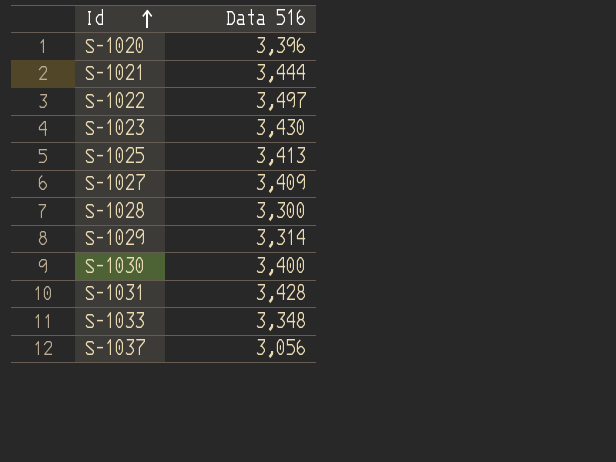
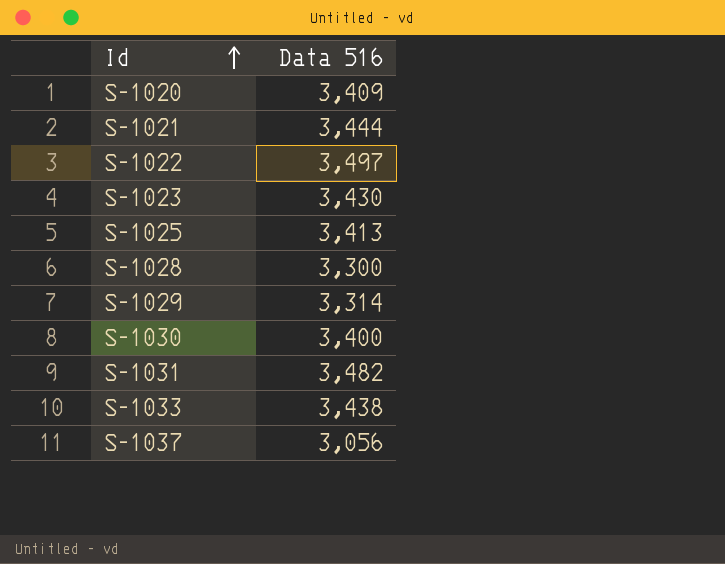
row S-1027: 3,409 -> none
S-1020 | Data 516: 3,396 -> 3,409
S-1031 | Data 516: 3,428 -> 3,482
S-1033 | Data 516: 3,348 -> 3,438

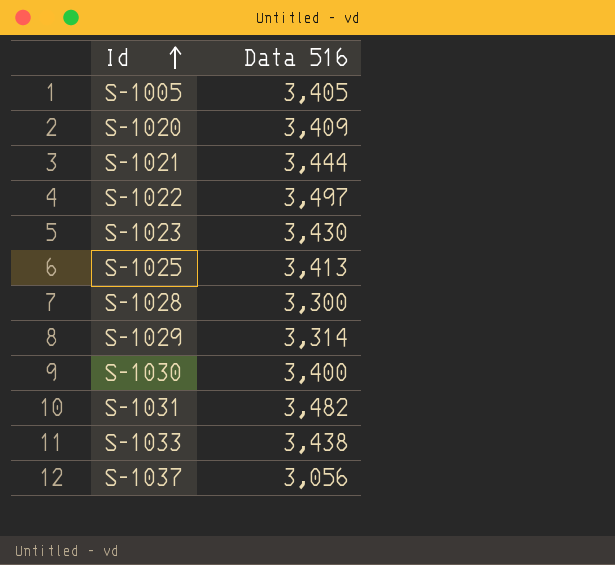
row S-1005: none -> 3,405

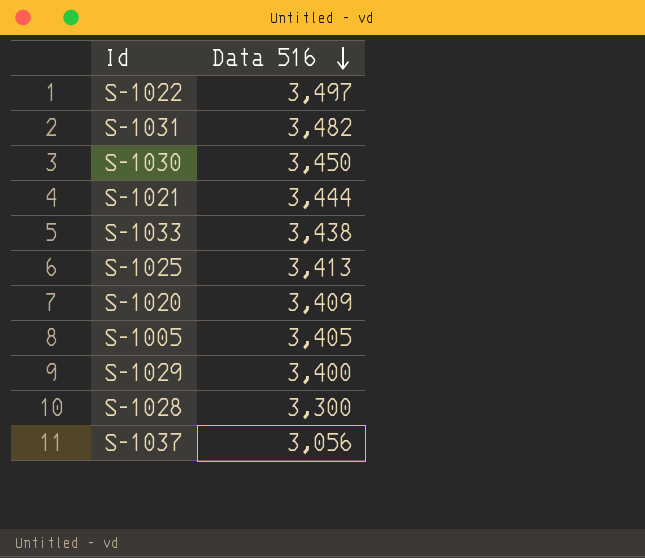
row order: Id ascending -> Data 516 descending
row S-1023: 3,430 -> none
S-1030 | Data 516: 3,400 -> 3,450
S-1029 | Data 516: 3,314 -> 3,400

